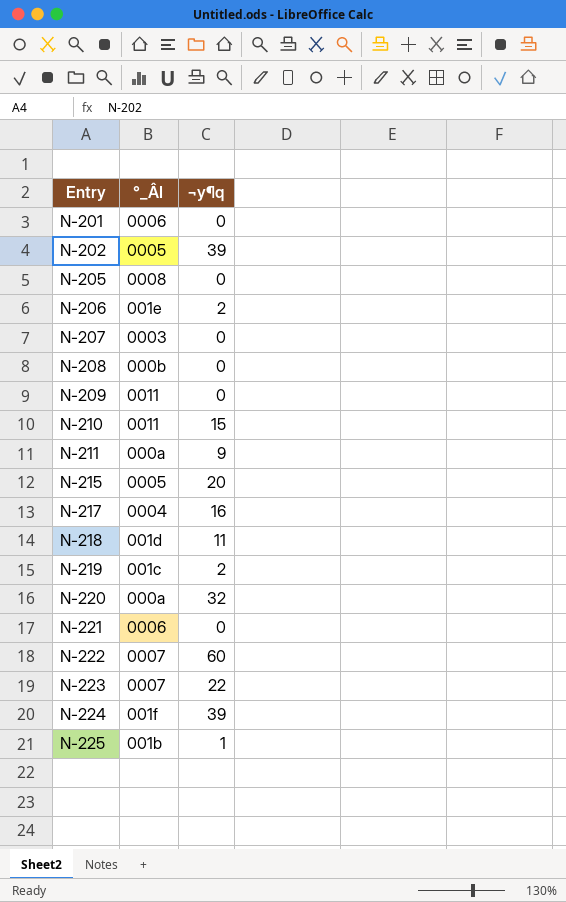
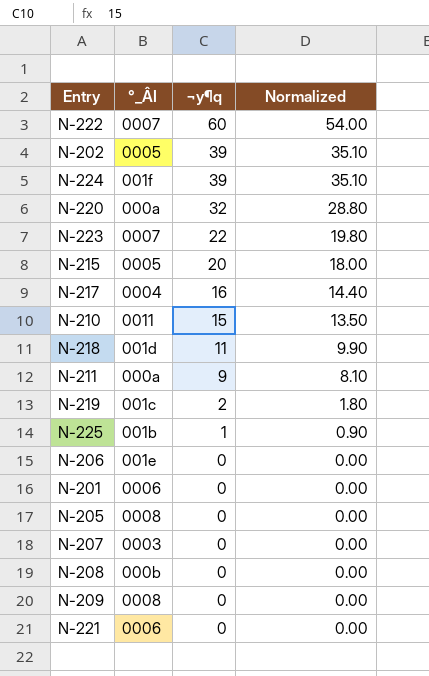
row order: Entry ascending -> ¬y¶q descending
column Normalized | formula: none -> [¬y¶q] * 0.9
N-206 | ¬y¶q: 2 -> 0
N-209 | °_ÂI: 0011 -> 0008

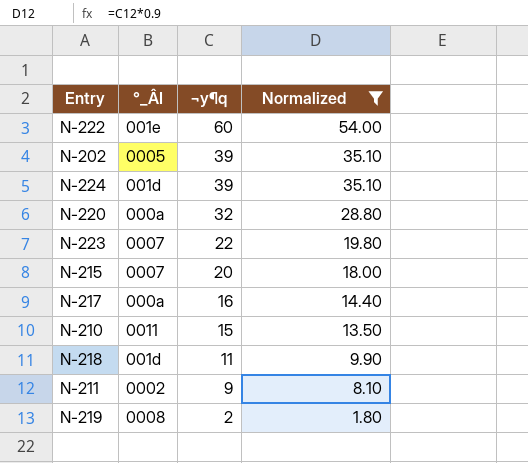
filter: none -> Normalized >= 1.80
N-222 | °_ÂI: 0007 -> 001e
N-224 | °_ÂI: 001f -> 001d
N-215 | °_ÂI: 0005 -> 0007
N-217 | °_ÂI: 0004 -> 000a
N-211 | °_ÂI: 000a -> 0002
N-219 | °_ÂI: 001c -> 0008

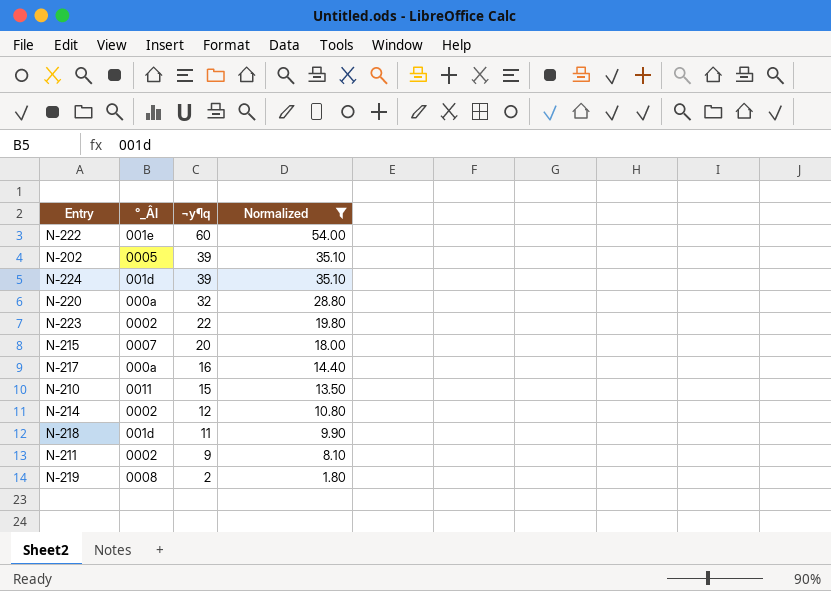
N-223 | °_ÂI: 0007 -> 0002
row N-214: none -> 0002 | 12 | 10.80

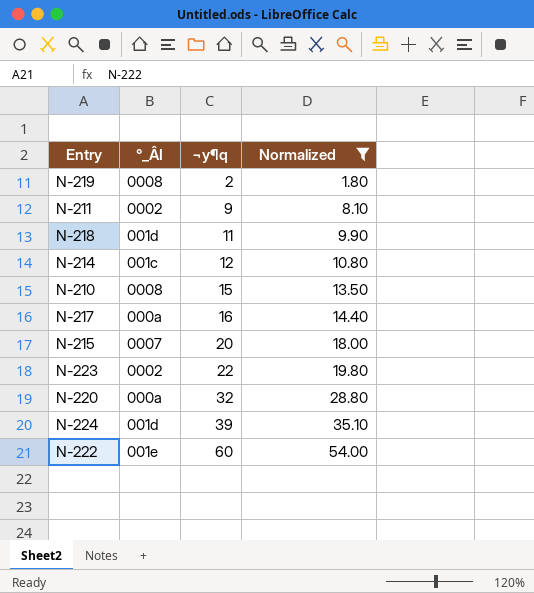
row order: ¬y¶q descending -> ¬y¶q ascending
row N-202: 0005 | 39 | 35.10 -> none
N-214 | °_ÂI: 0002 -> 001c
N-210 | °_ÂI: 0011 -> 0008

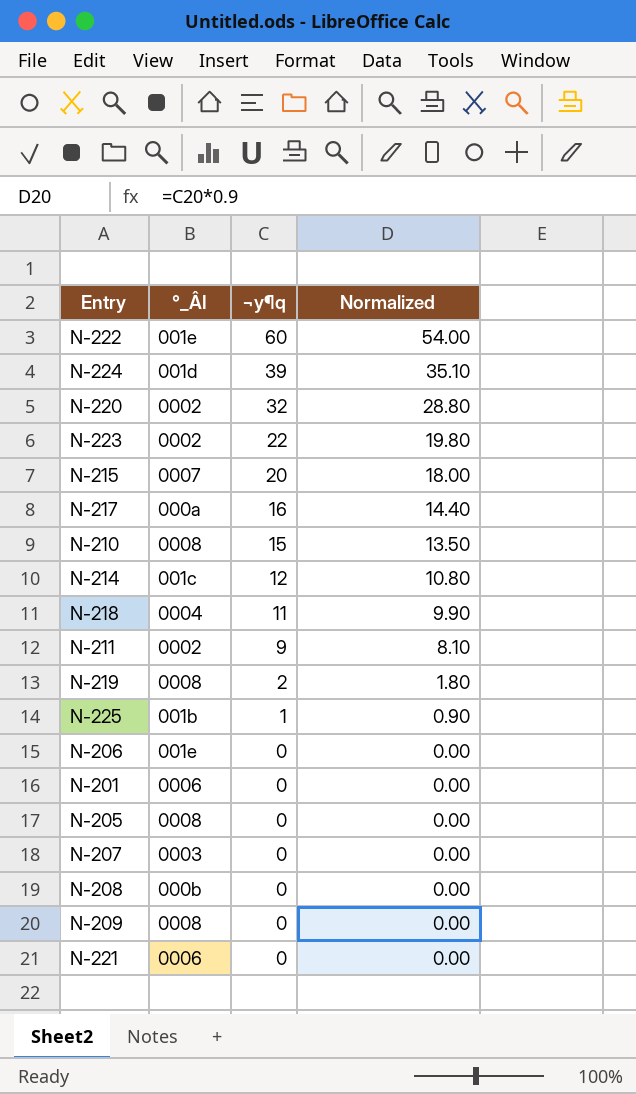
filter: Normalized >= 1.80 -> none
row order: ¬y¶q ascending -> ¬y¶q descending
N-220 | °_ÂI: 000a -> 0002
N-218 | °_ÂI: 001d -> 0004

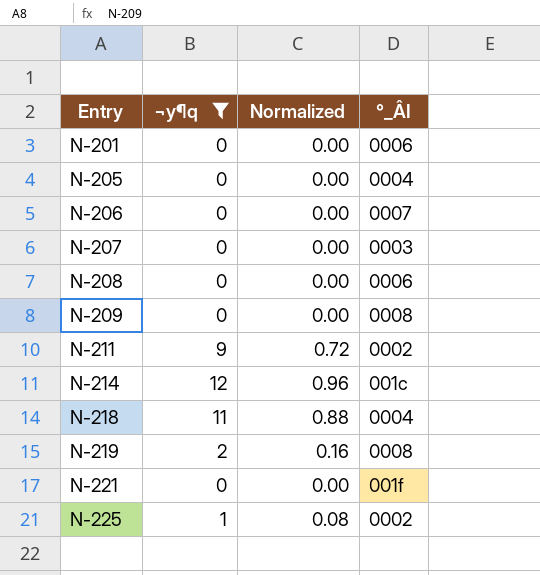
filter: none -> ¬y¶q <= 12
row order: ¬y¶q descending -> Entry ascending
column Normalized | formula: [¬y¶q] * 0.9 -> [¬y¶q] * 0.08
column °_ÂI | position: 2 -> 4
N-205 | °_ÂI: 0008 -> 0004
N-206 | °_ÂI: 001e -> 0007
N-208 | °_ÂI: 000b -> 0006
N-221 | °_ÂI: 0006 -> 001f
N-225 | °_ÂI: 001b -> 0002

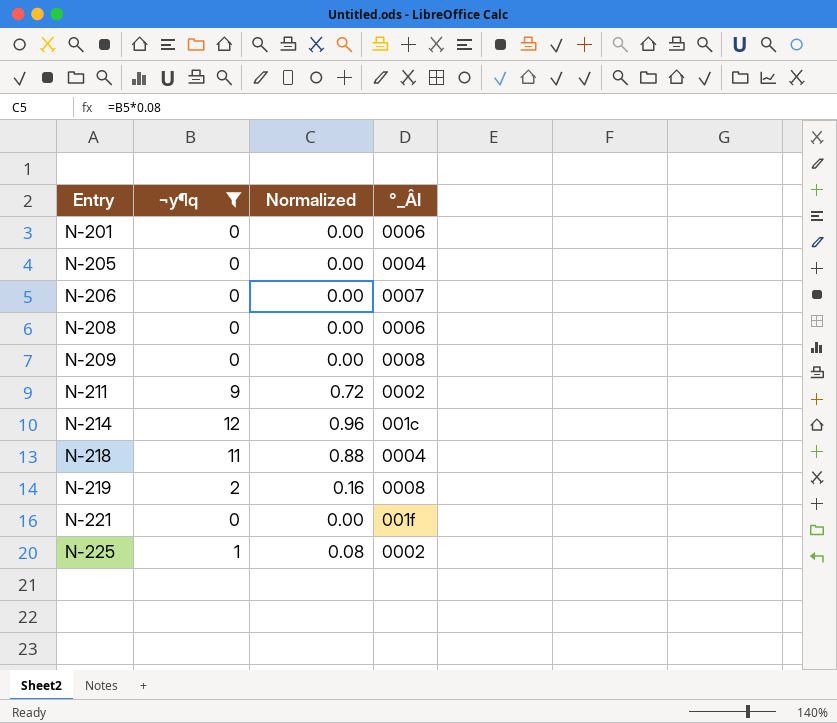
row N-207: 0 | 0.00 | 0003 -> none

